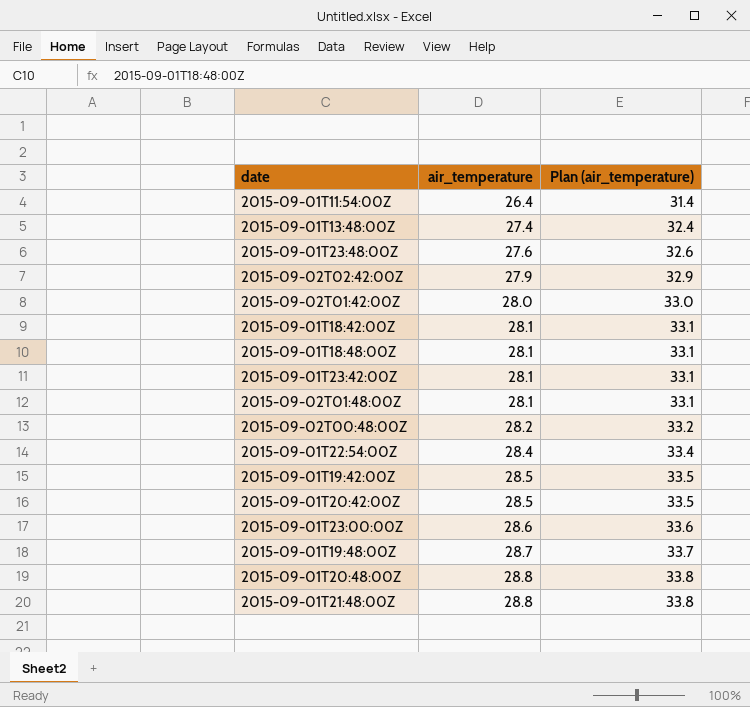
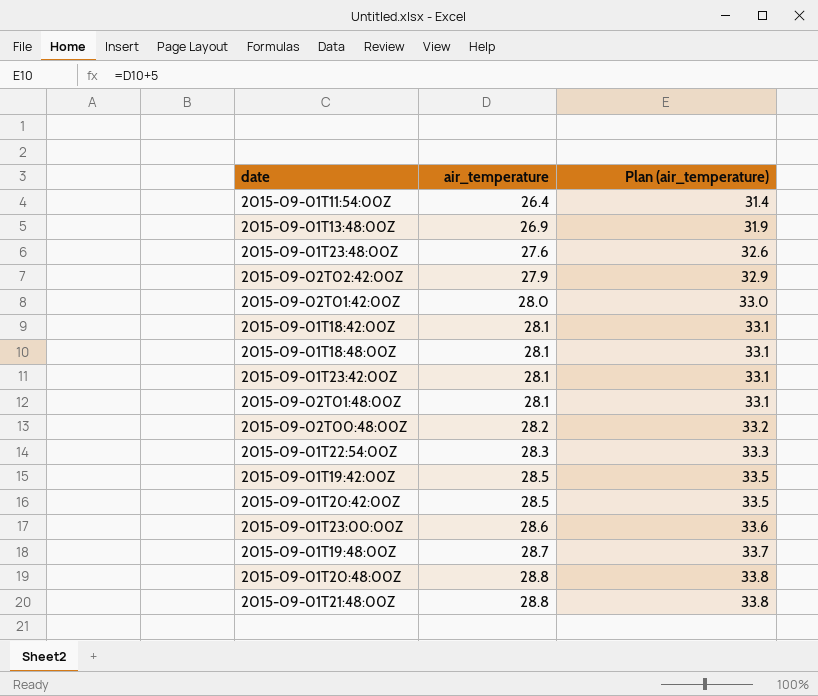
2015-09-01T13:48:00Z | air_temperature: 27.4 -> 26.9
2015-09-01T13:48:00Z | Plan (air_temperature): 32.4 -> 31.9
2015-09-01T22:54:00Z | air_temperature: 28.4 -> 28.3
2015-09-01T22:54:00Z | Plan (air_temperature): 33.4 -> 33.3

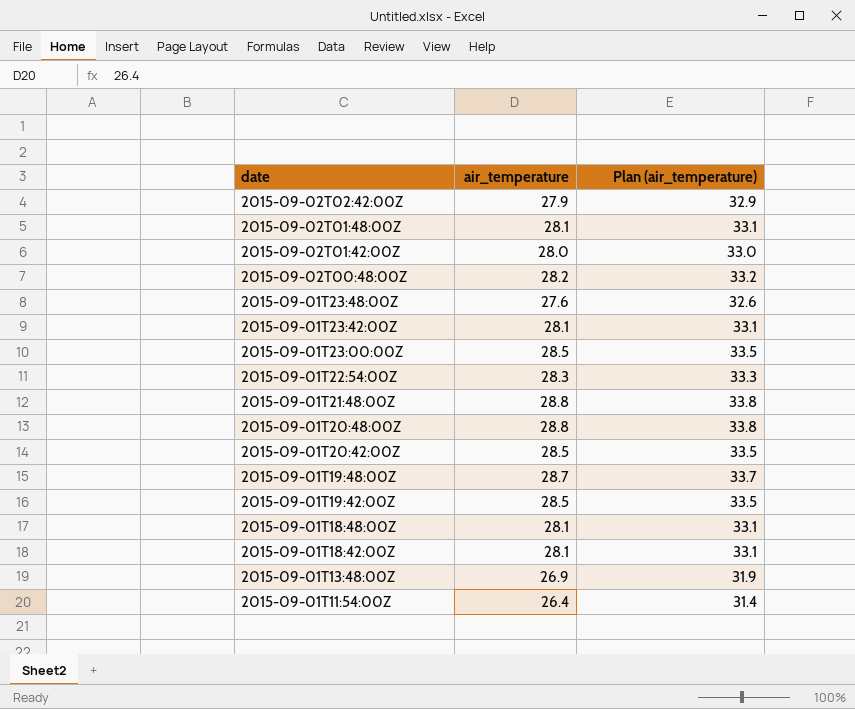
row order: air_temperature ascending -> date descending
2015-09-01T23:00:00Z | air_temperature: 28.6 -> 28.5
2015-09-01T23:00:00Z | Plan (air_temperature): 33.6 -> 33.5

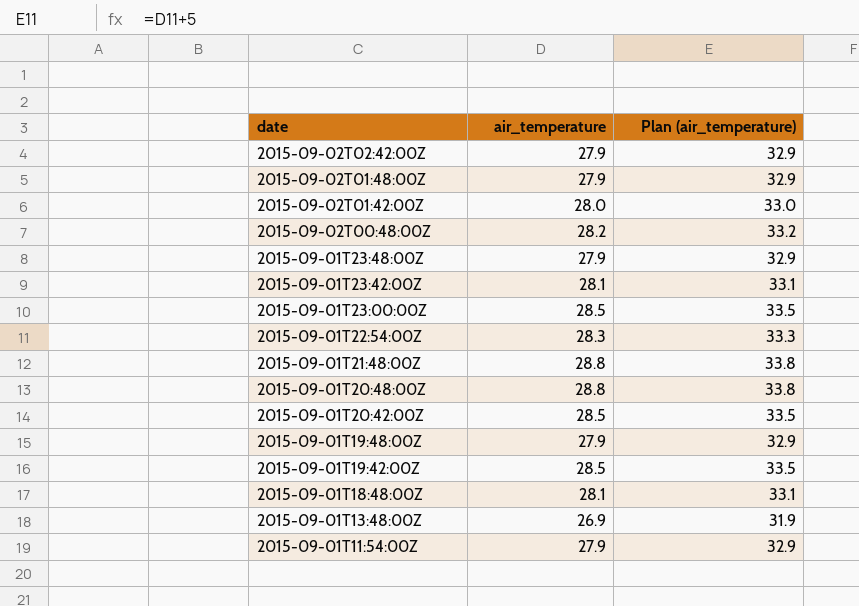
row 2015-09-01T18:42:00Z: 28.1 | 33.1 -> none
2015-09-02T01:48:00Z | air_temperature: 28.1 -> 27.9
2015-09-02T01:48:00Z | Plan (air_temperature): 33.1 -> 32.9
2015-09-01T23:48:00Z | air_temperature: 27.6 -> 27.9
2015-09-01T23:48:00Z | Plan (air_temperature): 32.6 -> 32.9
2015-09-01T19:48:00Z | air_temperature: 28.7 -> 27.9
2015-09-01T19:48:00Z | Plan (air_temperature): 33.7 -> 32.9
2015-09-01T11:54:00Z | air_temperature: 26.4 -> 27.9
2015-09-01T11:54:00Z | Plan (air_temperature): 31.4 -> 32.9

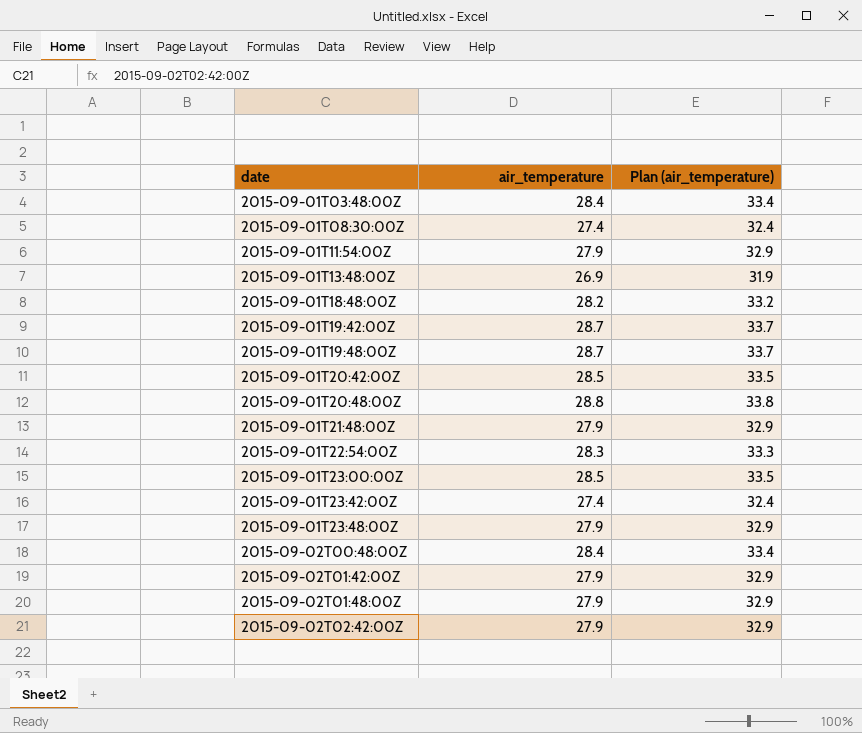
row order: date descending -> date ascending
row 2015-09-01T03:48:00Z: none -> 28.4 | 33.4
row 2015-09-01T08:30:00Z: none -> 27.4 | 32.4
2015-09-01T18:48:00Z | air_temperature: 28.1 -> 28.2
2015-09-01T18:48:00Z | Plan (air_temperature): 33.1 -> 33.2
2015-09-01T19:42:00Z | air_temperature: 28.5 -> 28.7
2015-09-01T19:42:00Z | Plan (air_temperature): 33.5 -> 33.7
2015-09-01T19:48:00Z | air_temperature: 27.9 -> 28.7
2015-09-01T19:48:00Z | Plan (air_temperature): 32.9 -> 33.7
2015-09-01T21:48:00Z | air_temperature: 28.8 -> 27.9
2015-09-01T21:48:00Z | Plan (air_temperature): 33.8 -> 32.9
2015-09-01T23:42:00Z | air_temperature: 28.1 -> 27.4
2015-09-01T23:42:00Z | Plan (air_temperature): 33.1 -> 32.4
2015-09-02T00:48:00Z | air_temperature: 28.2 -> 28.4
2015-09-02T00:48:00Z | Plan (air_temperature): 33.2 -> 33.4
2015-09-02T01:42:00Z | air_temperature: 28.0 -> 27.9
2015-09-02T01:42:00Z | Plan (air_temperature): 33.0 -> 32.9

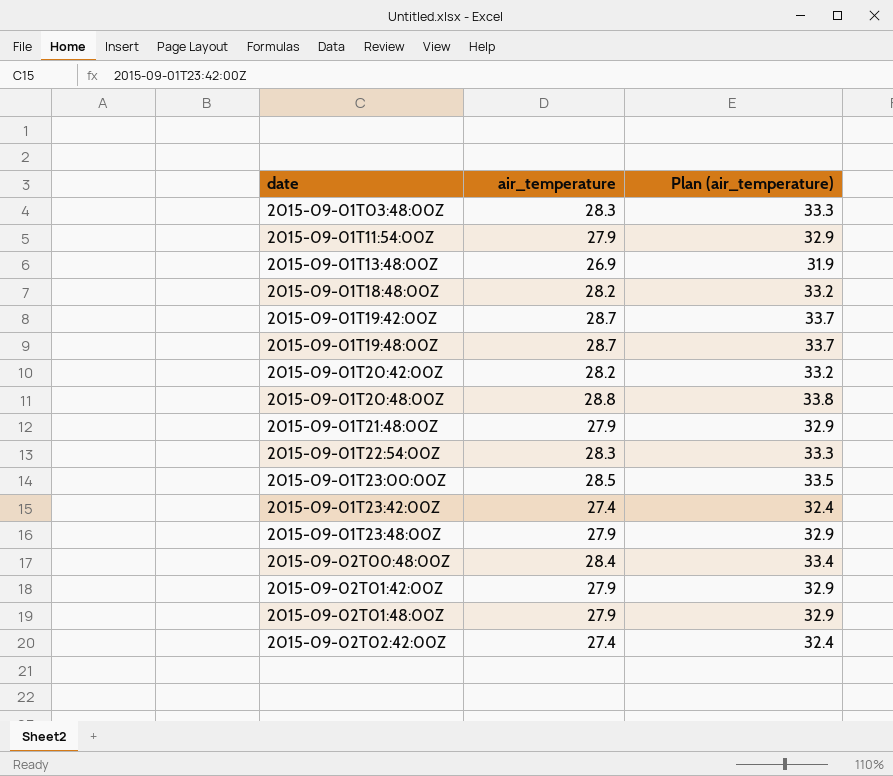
row 2015-09-01T08:30:00Z: 27.4 | 32.4 -> none
2015-09-01T03:48:00Z | air_temperature: 28.4 -> 28.3
2015-09-01T03:48:00Z | Plan (air_temperature): 33.4 -> 33.3
2015-09-01T20:42:00Z | air_temperature: 28.5 -> 28.2
2015-09-01T20:42:00Z | Plan (air_temperature): 33.5 -> 33.2
2015-09-02T02:42:00Z | air_temperature: 27.9 -> 27.4
2015-09-02T02:42:00Z | Plan (air_temperature): 32.9 -> 32.4

